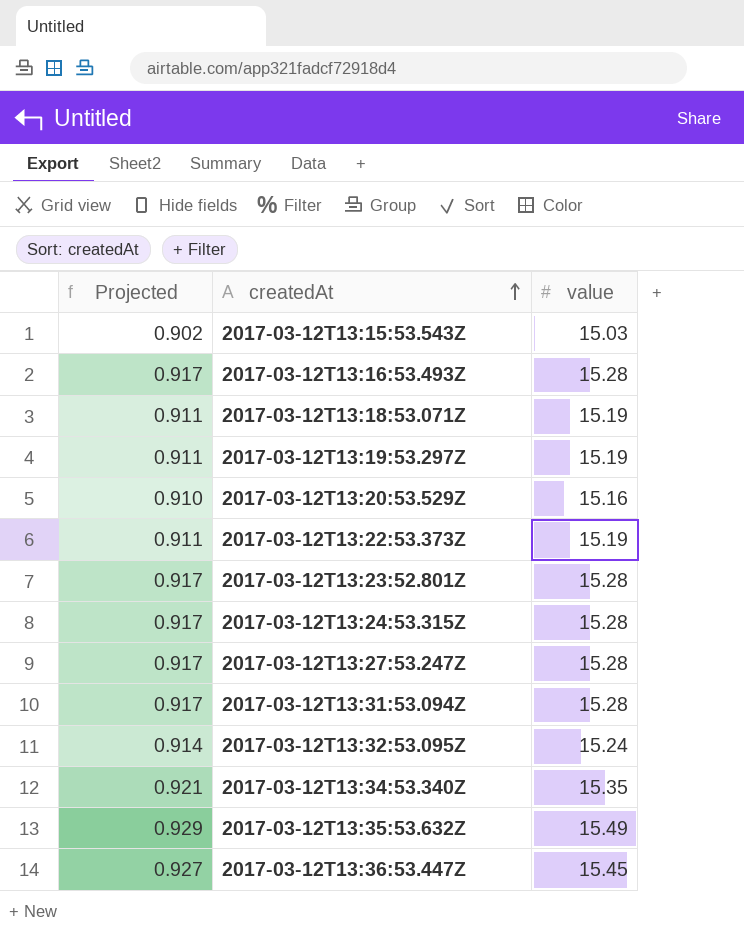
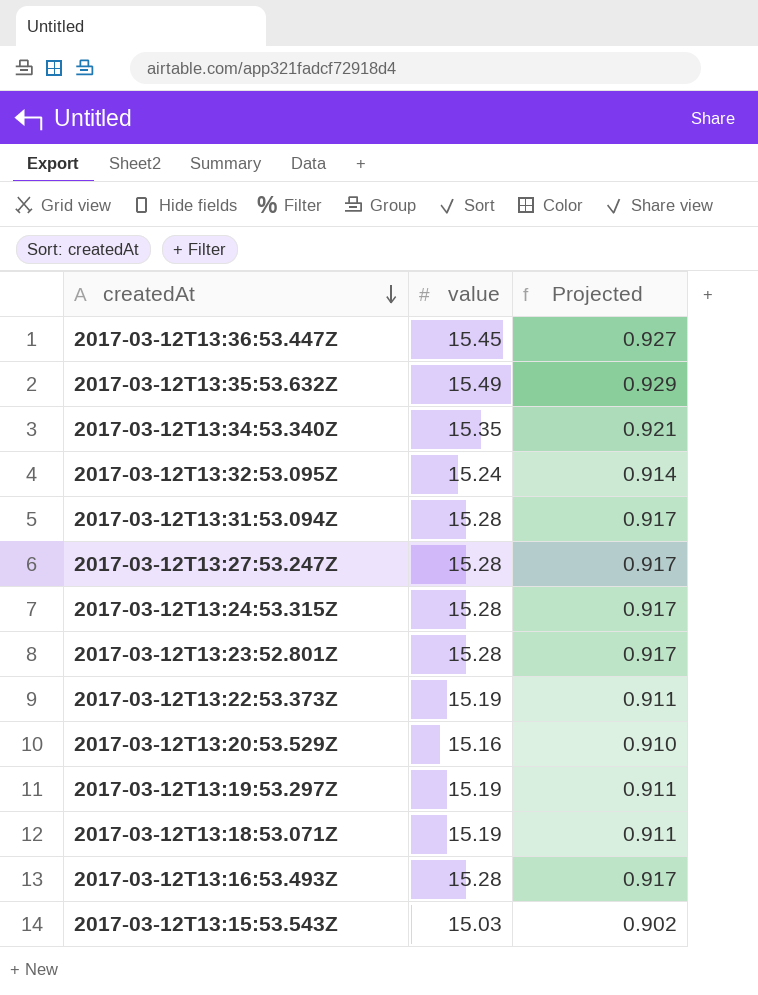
row order: createdAt ascending -> createdAt descending
column Projected | position: 1 -> 3

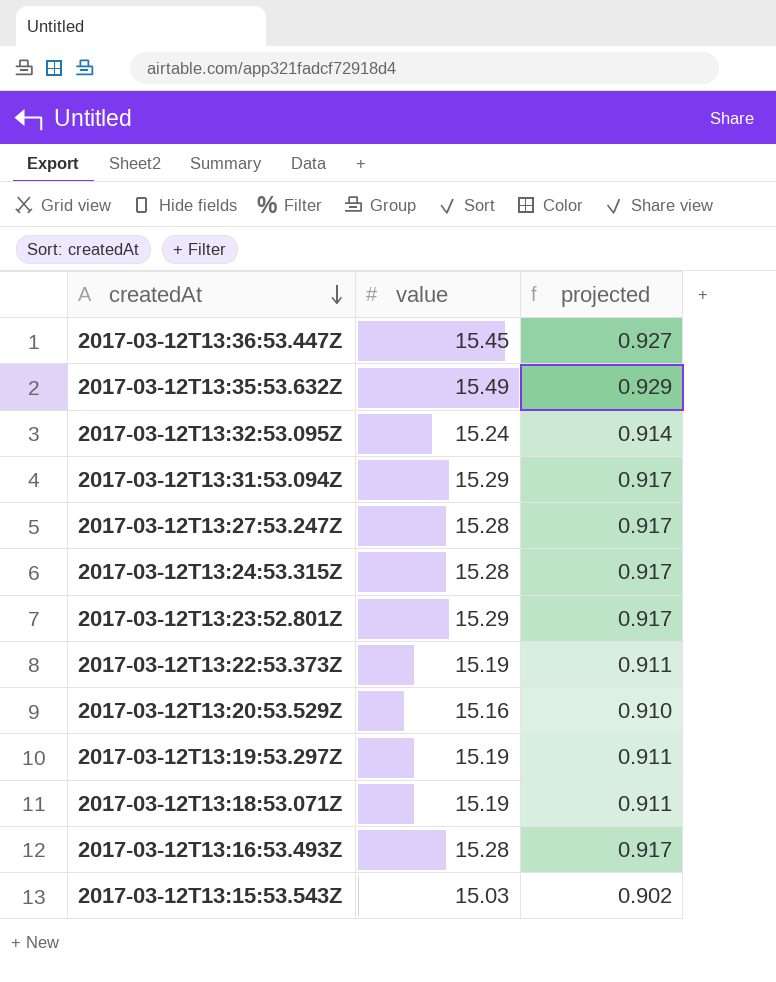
column name: Projected -> projected
row 2017-03-12T13:34:53.340Z: 15.35 | 0.921 -> none
2017-03-12T13:31:53.094Z | value: 15.28 -> 15.29
2017-03-12T13:23:52.801Z | value: 15.28 -> 15.29

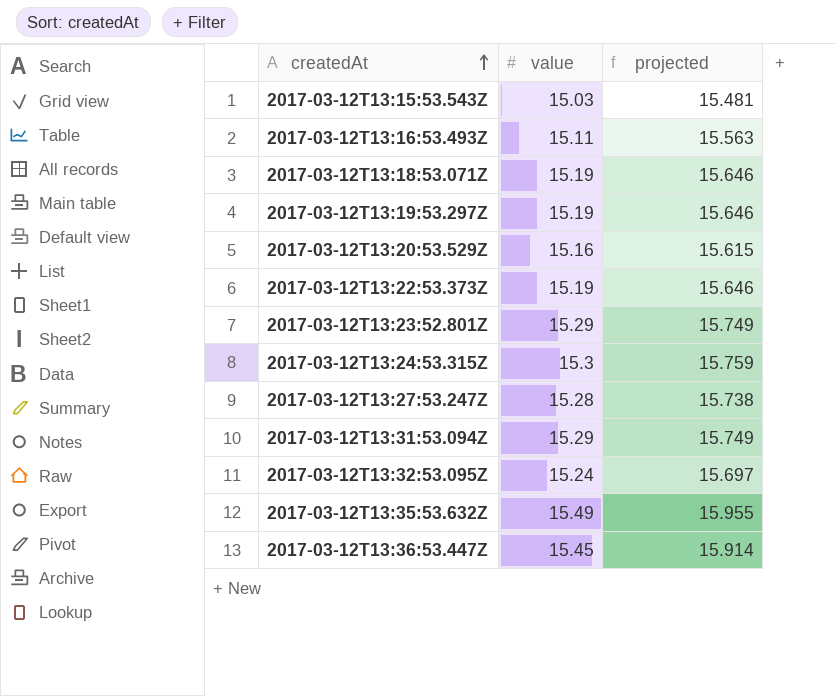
row order: createdAt descending -> createdAt ascending
column projected | formula: [value] * 0.06 -> [value] * 1.03
2017-03-12T13:16:53.493Z | value: 15.28 -> 15.11
2017-03-12T13:24:53.315Z | value: 15.28 -> 15.3

